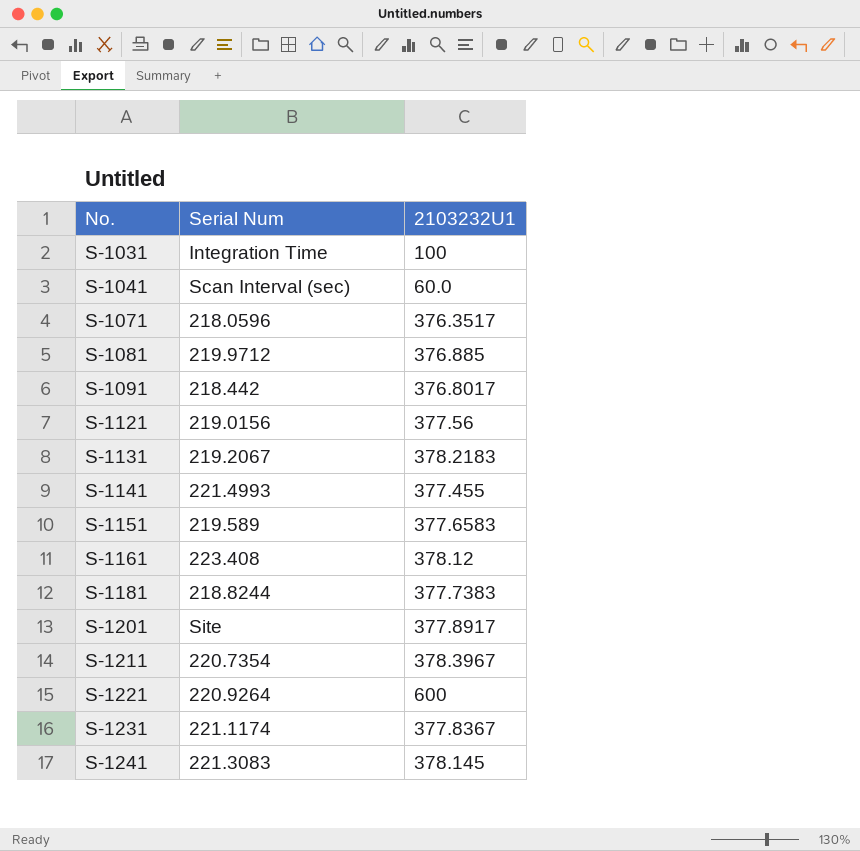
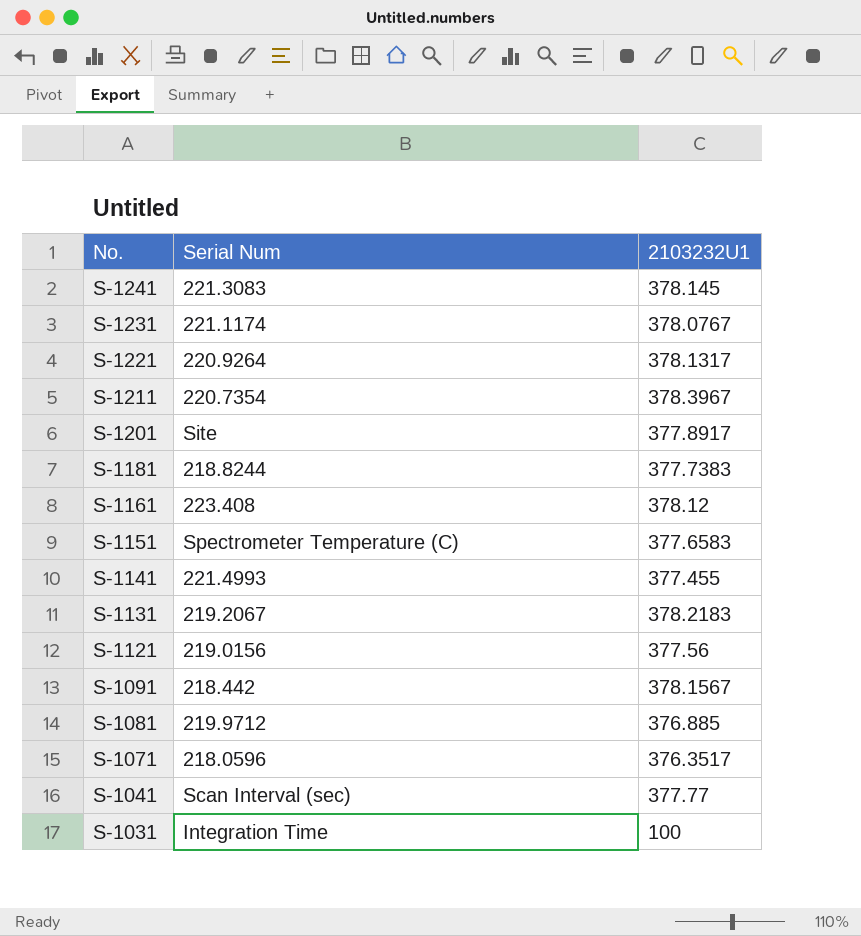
row order: No. ascending -> No. descending
S-1231 | 2103232U1: 377.8367 -> 378.0767
S-1221 | 2103232U1: 600 -> 378.1317
S-1151 | Serial Num: 219.589 -> Spectrometer Temperature (C)
S-1091 | 2103232U1: 376.8017 -> 378.1567
S-1041 | 2103232U1: 60.0 -> 377.77

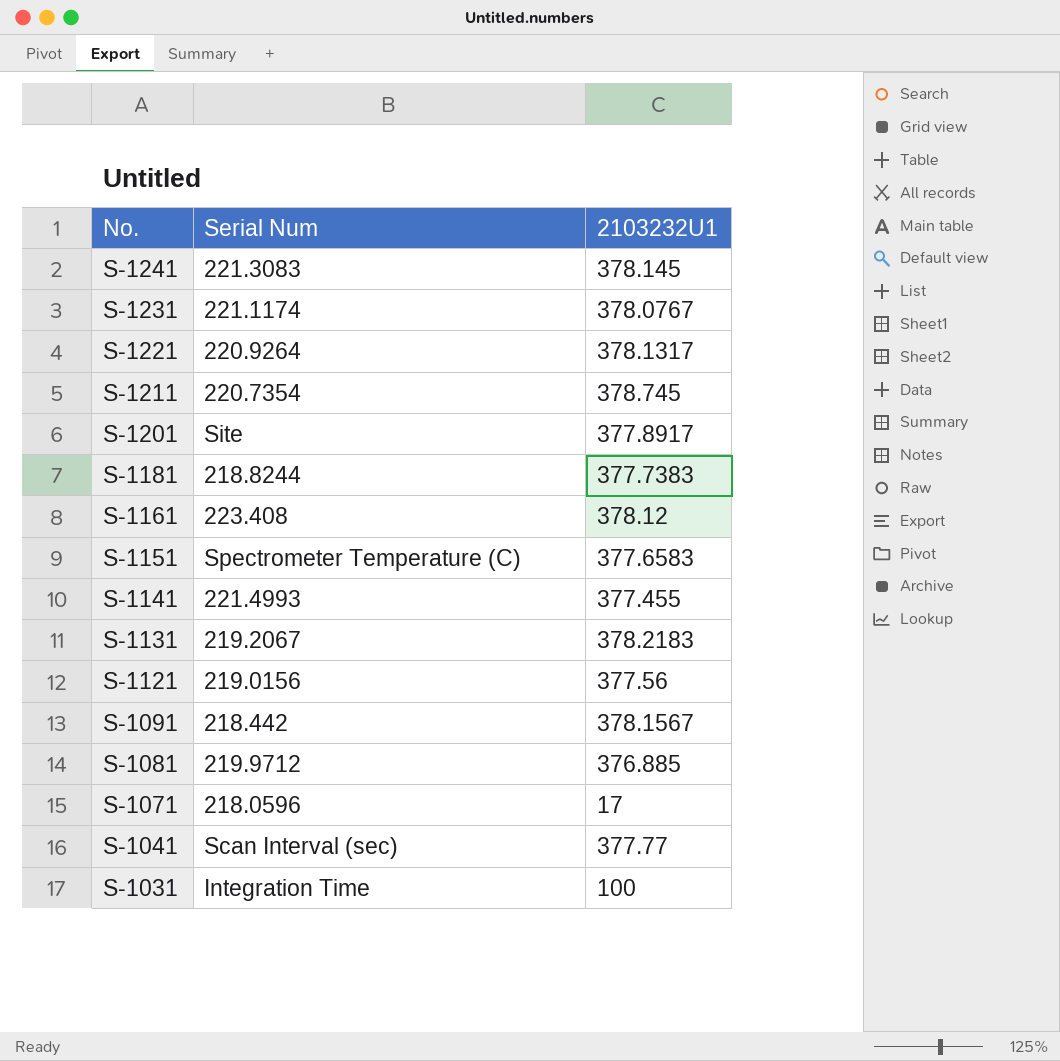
S-1211 | 2103232U1: 378.3967 -> 378.745
S-1071 | 2103232U1: 376.3517 -> 17

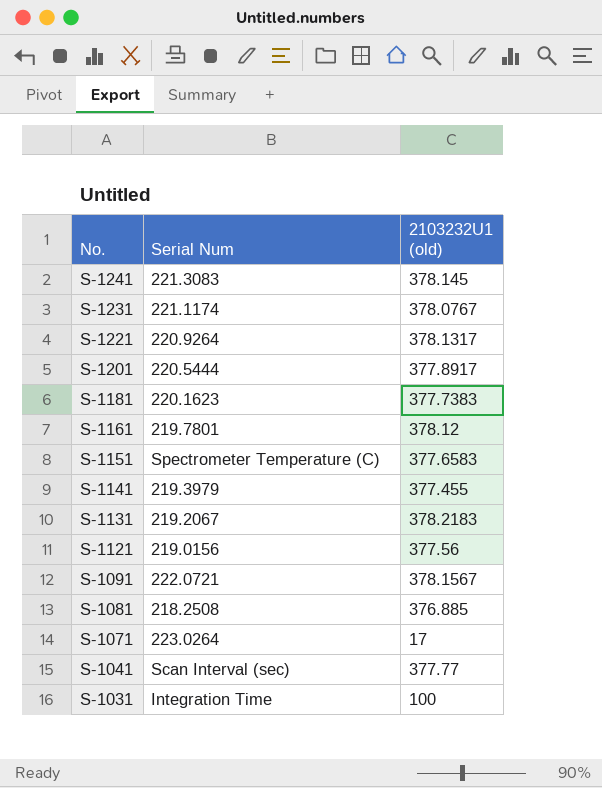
column name: 2103232U1 -> 2103232U1 (old)
row S-1211: 220.7354 | 378.745 -> none
S-1201 | Serial Num: Site -> 220.5444
S-1181 | Serial Num: 218.8244 -> 220.1623
S-1161 | Serial Num: 223.408 -> 219.7801
S-1141 | Serial Num: 221.4993 -> 219.3979
S-1091 | Serial Num: 218.442 -> 222.0721
S-1081 | Serial Num: 219.9712 -> 218.2508
S-1071 | Serial Num: 218.0596 -> 223.0264

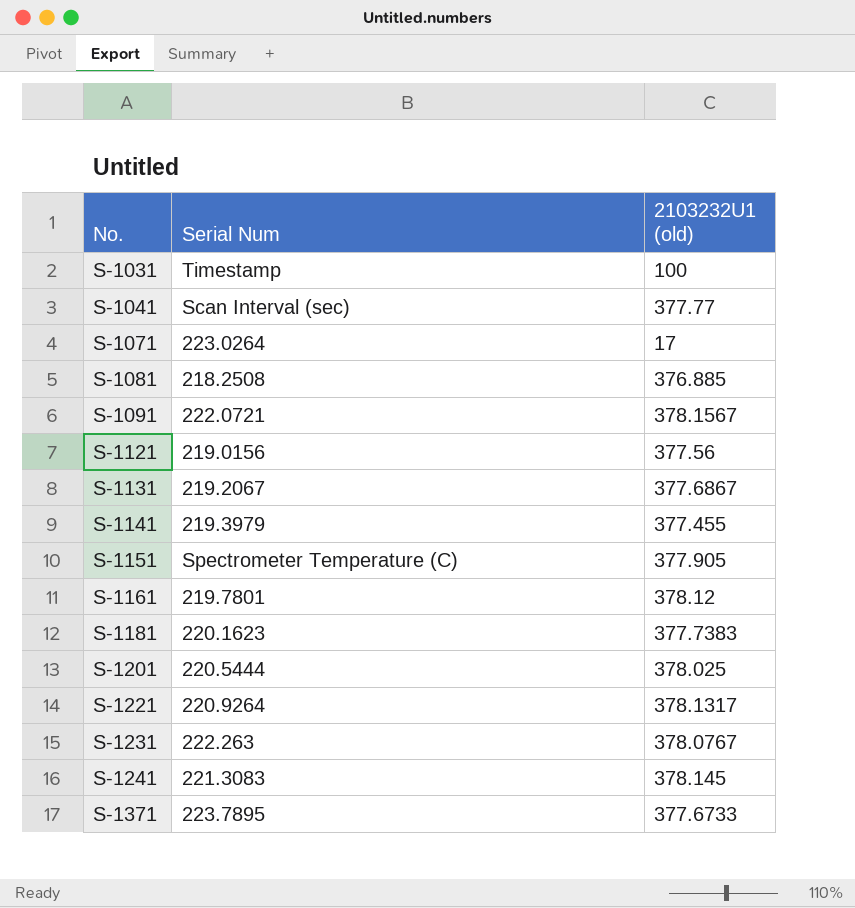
row order: No. descending -> No. ascending
S-1031 | Serial Num: Integration Time -> Timestamp
S-1131 | 2103232U1 (old): 378.2183 -> 377.6867
S-1151 | 2103232U1 (old): 377.6583 -> 377.905
S-1201 | 2103232U1 (old): 377.8917 -> 378.025
S-1231 | Serial Num: 221.1174 -> 222.263
row S-1371: none -> 223.7895 | 377.6733

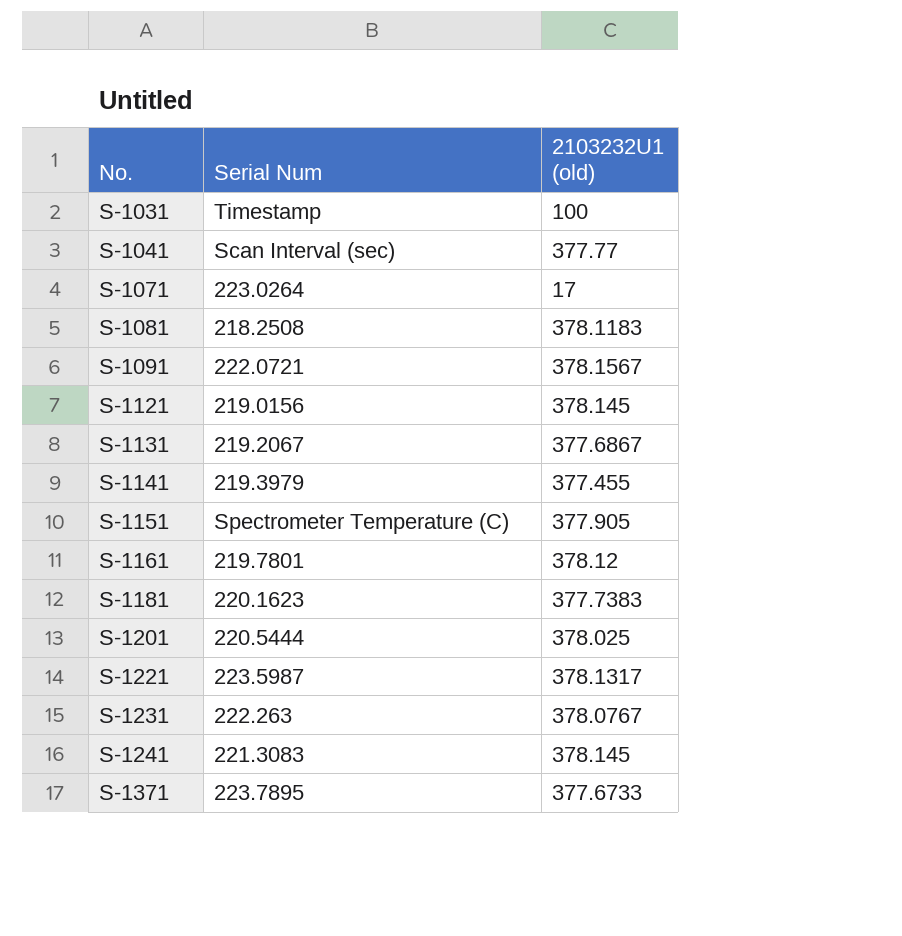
S-1081 | 2103232U1 (old): 376.885 -> 378.1183
S-1121 | 2103232U1 (old): 377.56 -> 378.145
S-1221 | Serial Num: 220.9264 -> 223.5987

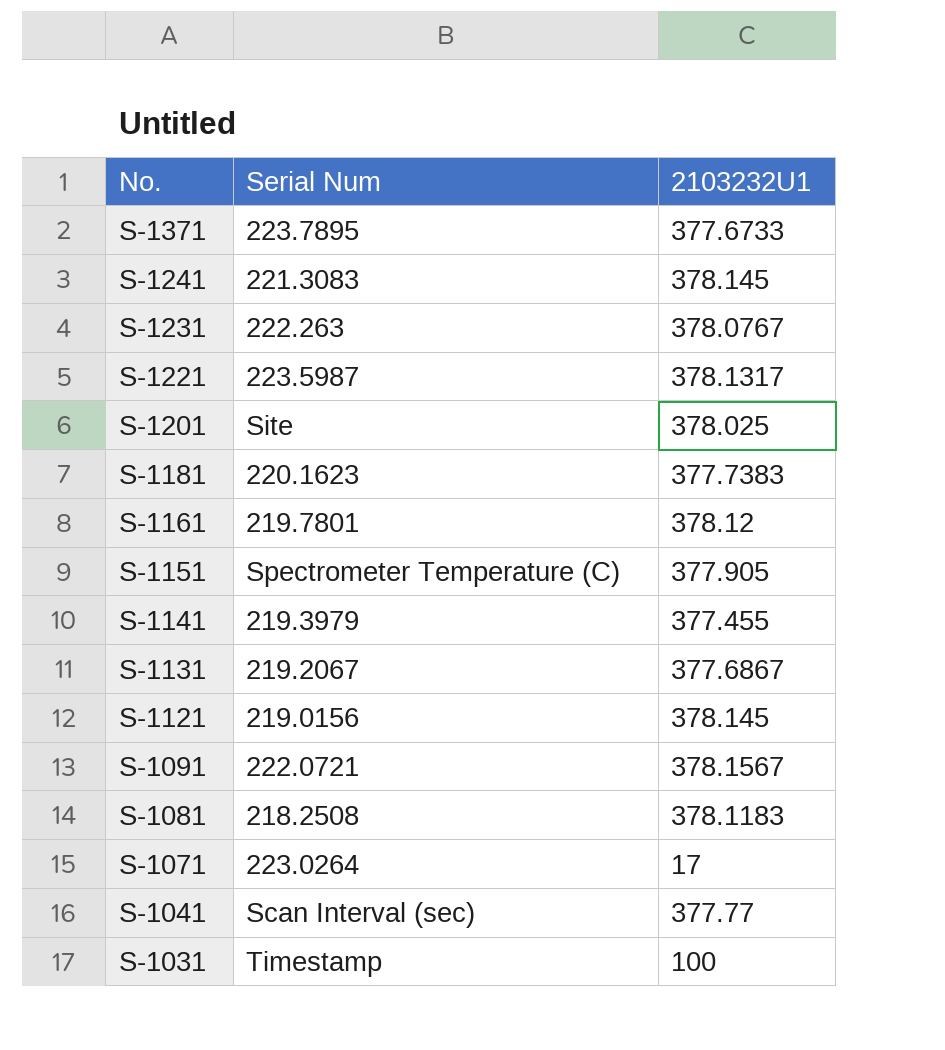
row order: No. ascending -> No. descending
column name: 2103232U1 (old) -> 2103232U1
S-1201 | Serial Num: 220.5444 -> Site

